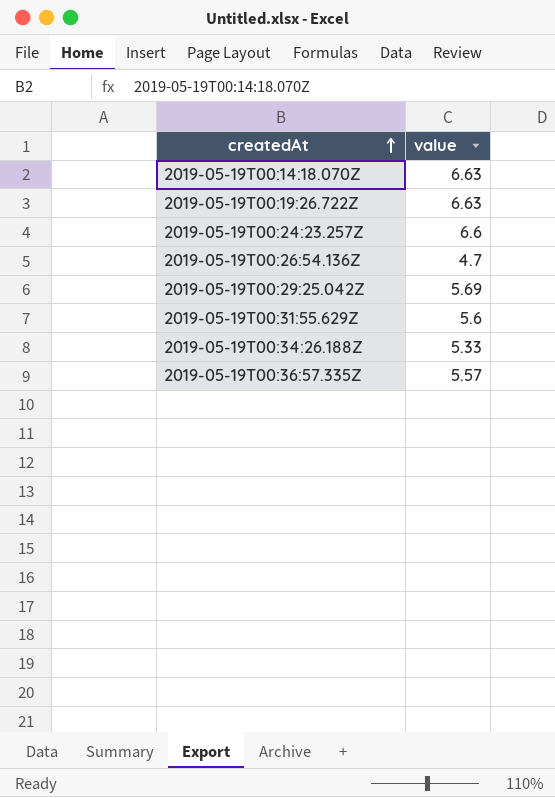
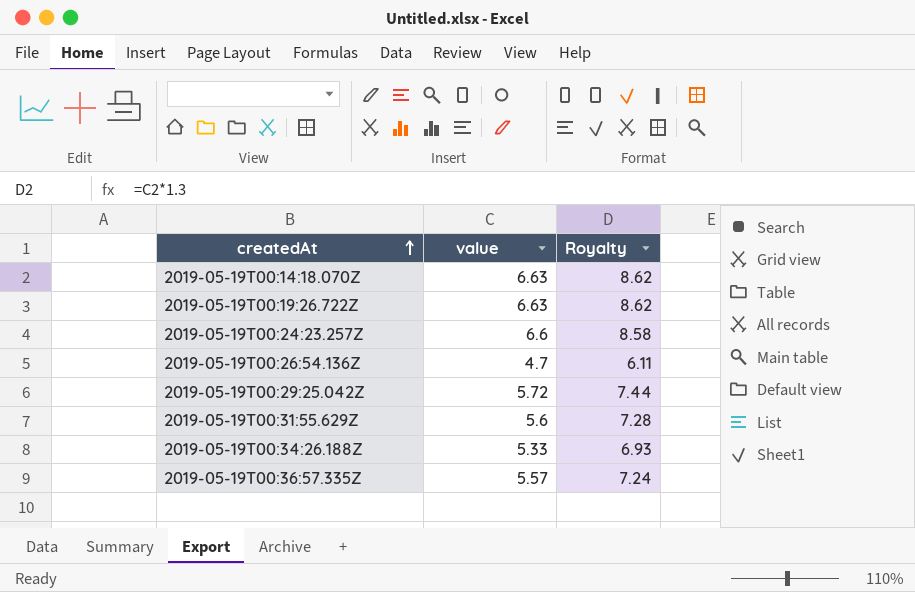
column Royalty | formula: none -> [value] * 1.3
2019-05-19T00:29:25.042Z | value: 5.69 -> 5.72

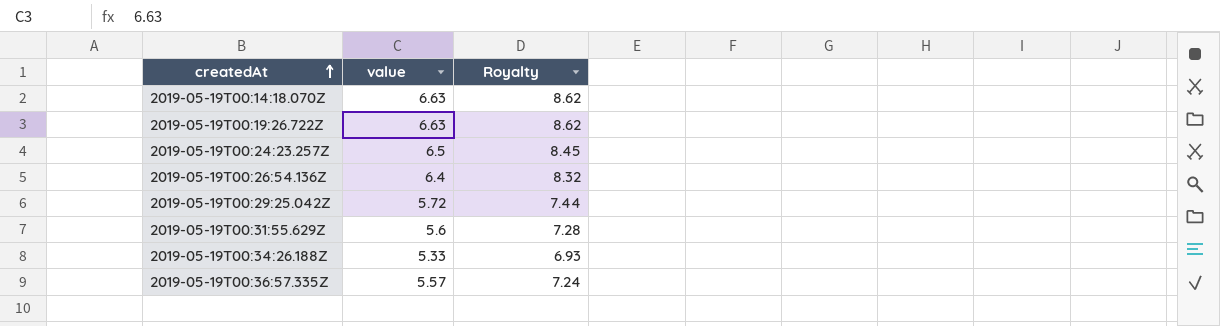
2019-05-19T00:24:23.257Z | value: 6.6 -> 6.5
2019-05-19T00:24:23.257Z | Royalty: 8.58 -> 8.45
2019-05-19T00:26:54.136Z | value: 4.7 -> 6.4
2019-05-19T00:26:54.136Z | Royalty: 6.11 -> 8.32

